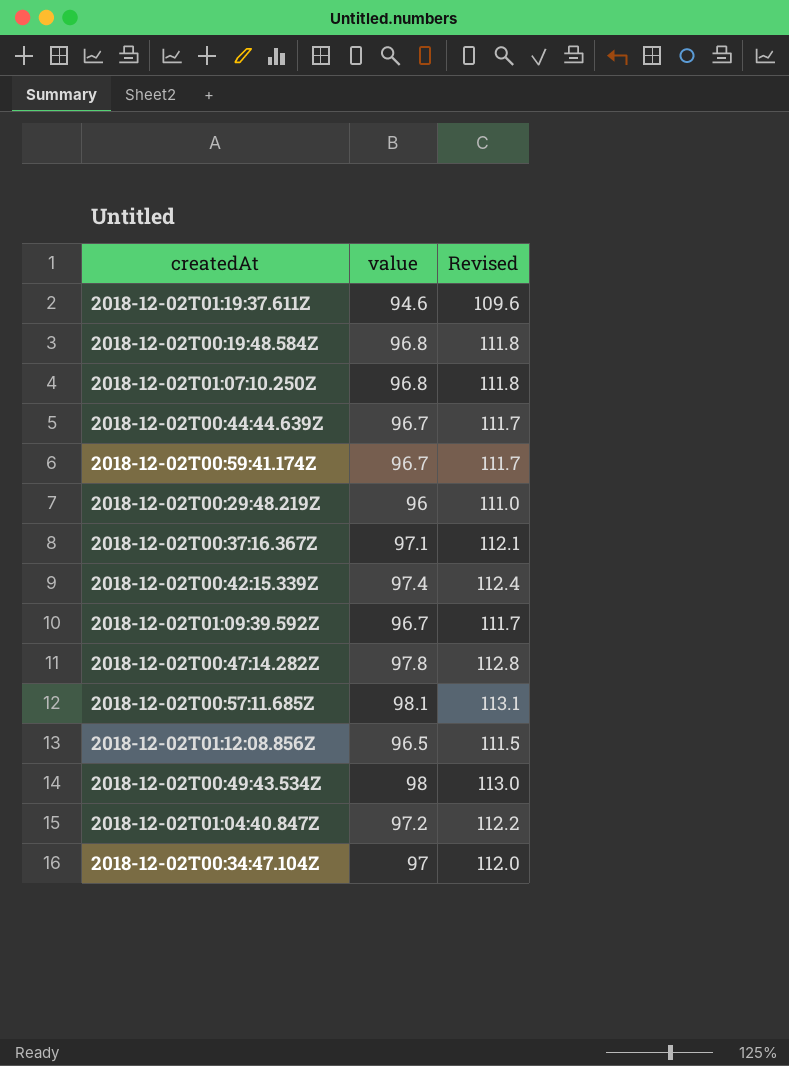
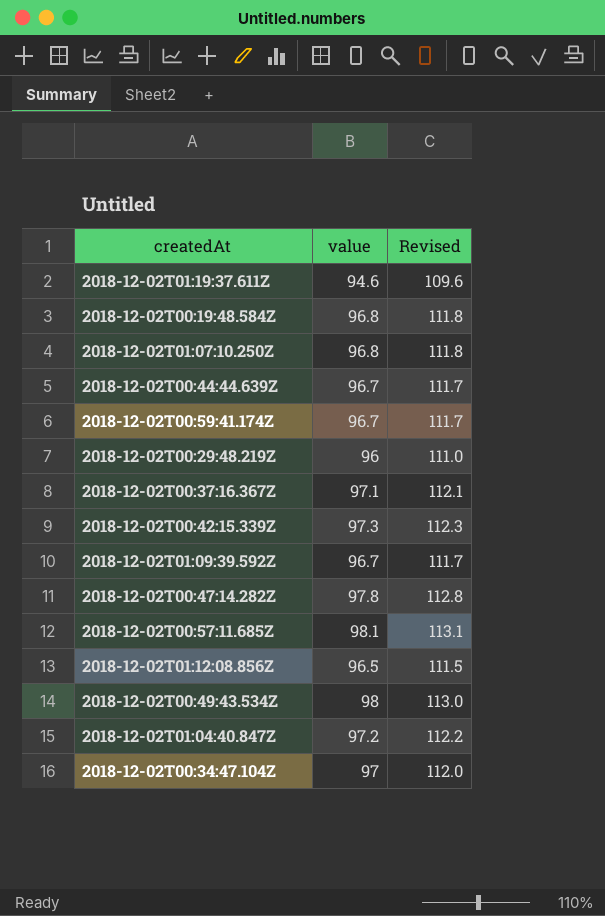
2018-12-02T00:42:15.339Z | value: 97.4 -> 97.3
2018-12-02T00:42:15.339Z | Revised: 112.4 -> 112.3

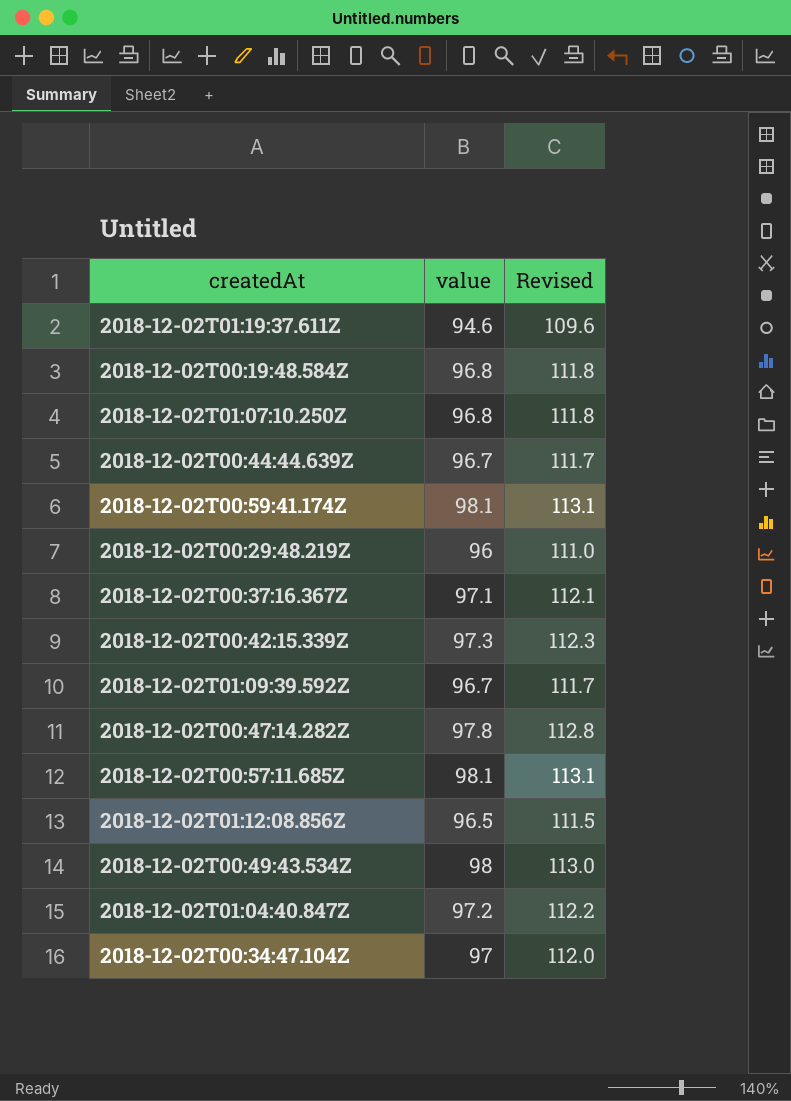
2018-12-02T00:59:41.174Z | value: 96.7 -> 98.1
2018-12-02T00:59:41.174Z | Revised: 111.7 -> 113.1

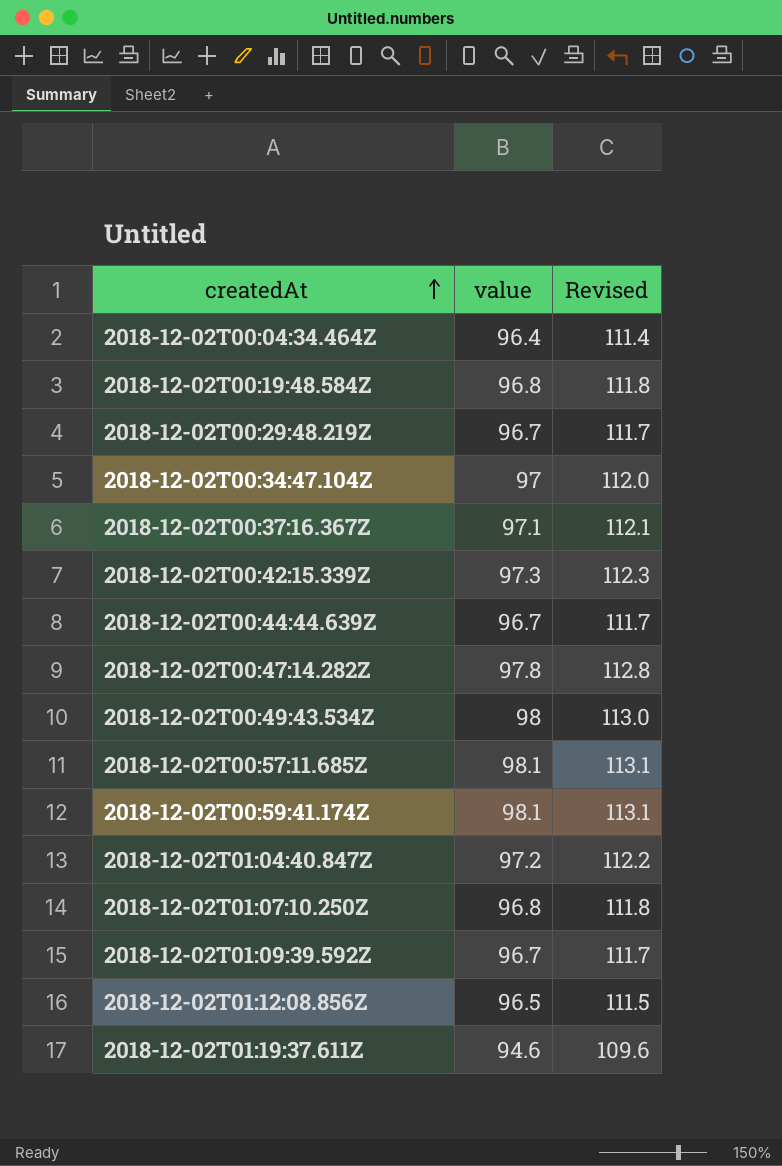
row order: none -> createdAt ascending
row 2018-12-02T00:04:34.464Z: none -> 96.4 | 111.4
2018-12-02T00:29:48.219Z | value: 96 -> 96.7
2018-12-02T00:29:48.219Z | Revised: 111.0 -> 111.7

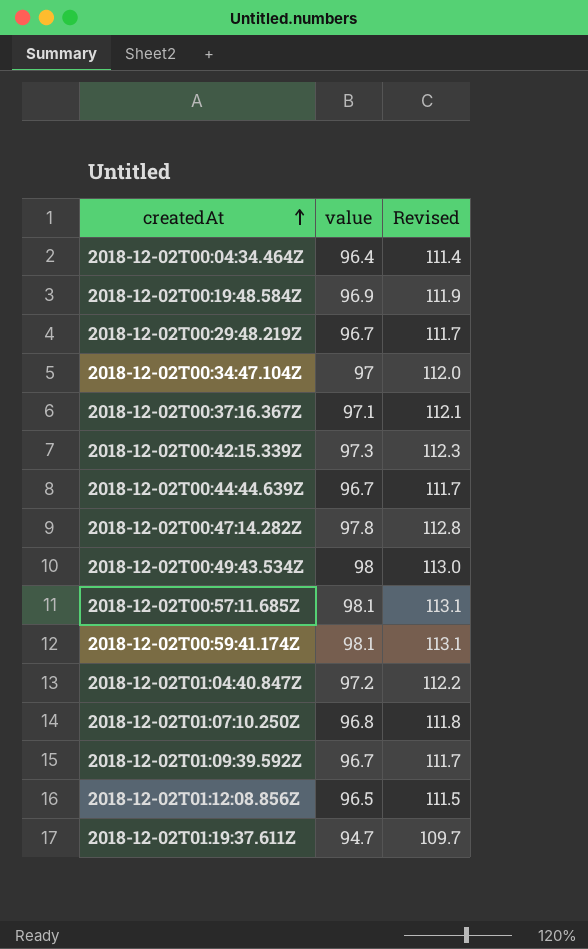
2018-12-02T00:19:48.584Z | value: 96.8 -> 96.9
2018-12-02T00:19:48.584Z | Revised: 111.8 -> 111.9
2018-12-02T01:19:37.611Z | value: 94.6 -> 94.7
2018-12-02T01:19:37.611Z | Revised: 109.6 -> 109.7

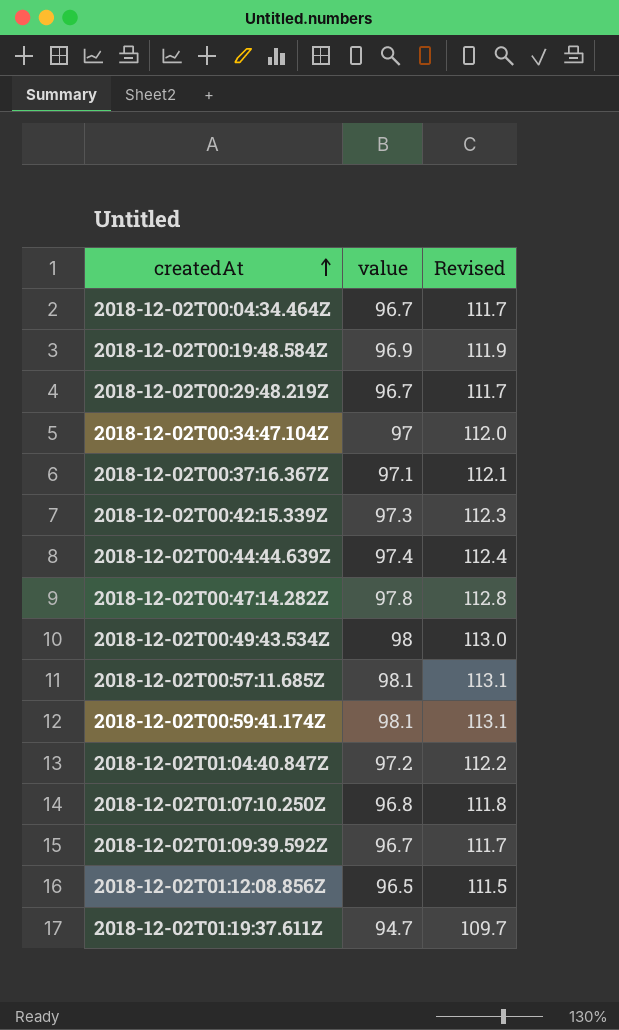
2018-12-02T00:04:34.464Z | value: 96.4 -> 96.7
2018-12-02T00:04:34.464Z | Revised: 111.4 -> 111.7
2018-12-02T00:44:44.639Z | value: 96.7 -> 97.4
2018-12-02T00:44:44.639Z | Revised: 111.7 -> 112.4

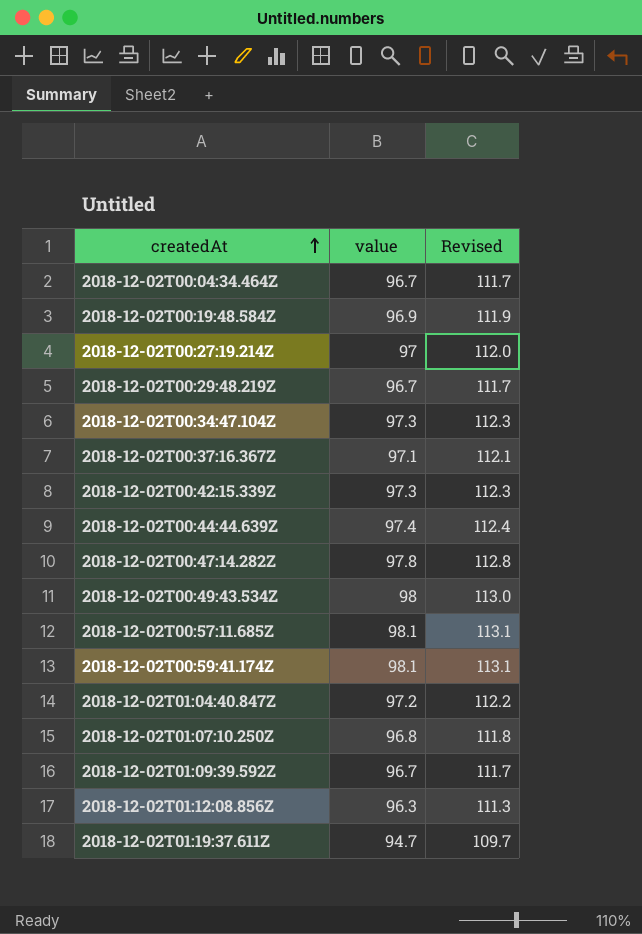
row 2018-12-02T00:27:19.214Z: none -> 97 | 112.0
2018-12-02T00:34:47.104Z | value: 97 -> 97.3
2018-12-02T00:34:47.104Z | Revised: 112.0 -> 112.3
2018-12-02T01:12:08.856Z | value: 96.5 -> 96.3
2018-12-02T01:12:08.856Z | Revised: 111.5 -> 111.3

